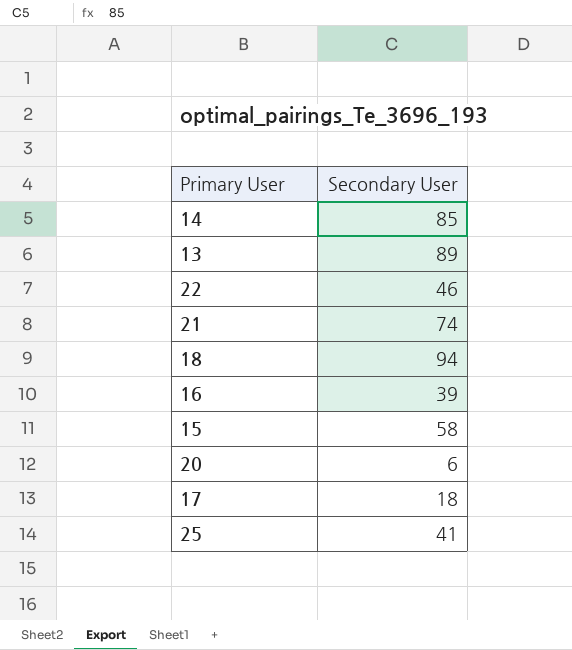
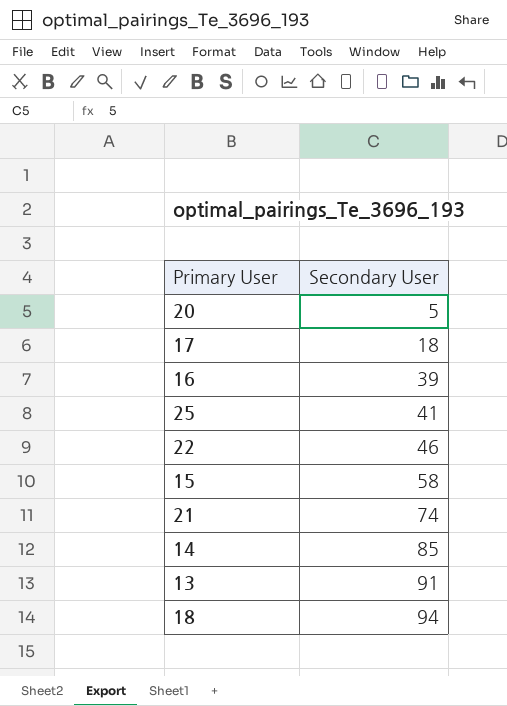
row order: none -> Secondary User ascending
20 | Secondary User: 6 -> 5
13 | Secondary User: 89 -> 91

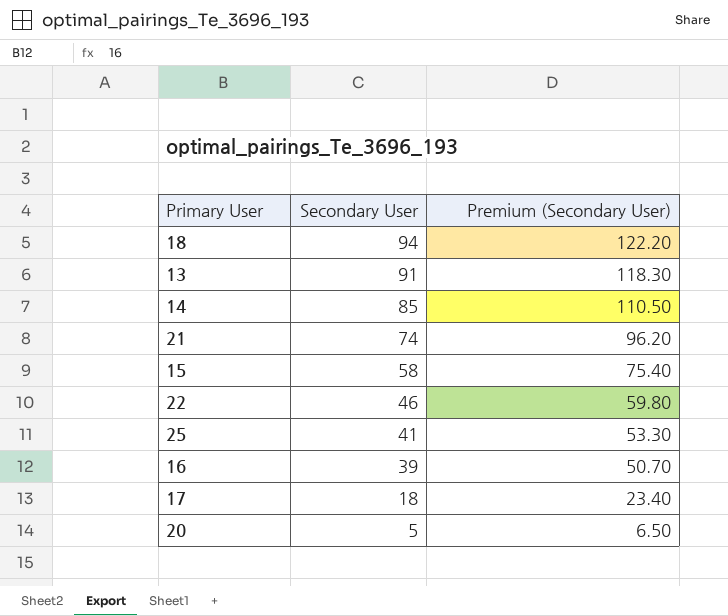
row order: Secondary User ascending -> Secondary User descending
column Premium (Secondary User) | formula: none -> [Secondary User] * 1.3

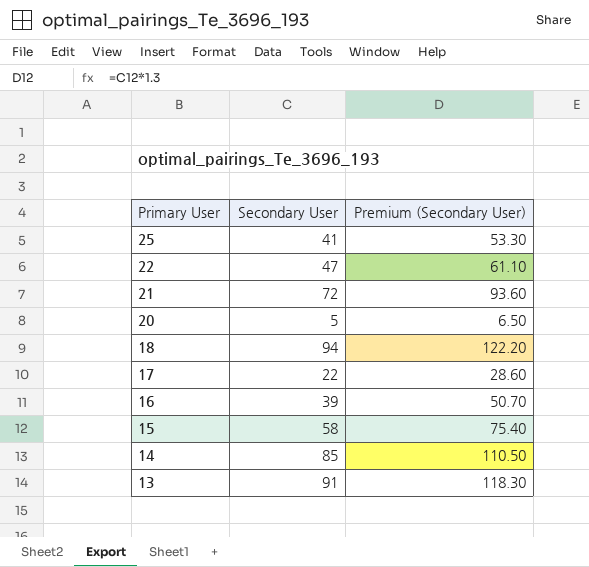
row order: Secondary User descending -> Primary User descending
22 | Secondary User: 46 -> 47
22 | Premium (Secondary User): 59.80 -> 61.10
21 | Secondary User: 74 -> 72
21 | Premium (Secondary User): 96.20 -> 93.60
17 | Secondary User: 18 -> 22
17 | Premium (Secondary User): 23.40 -> 28.60

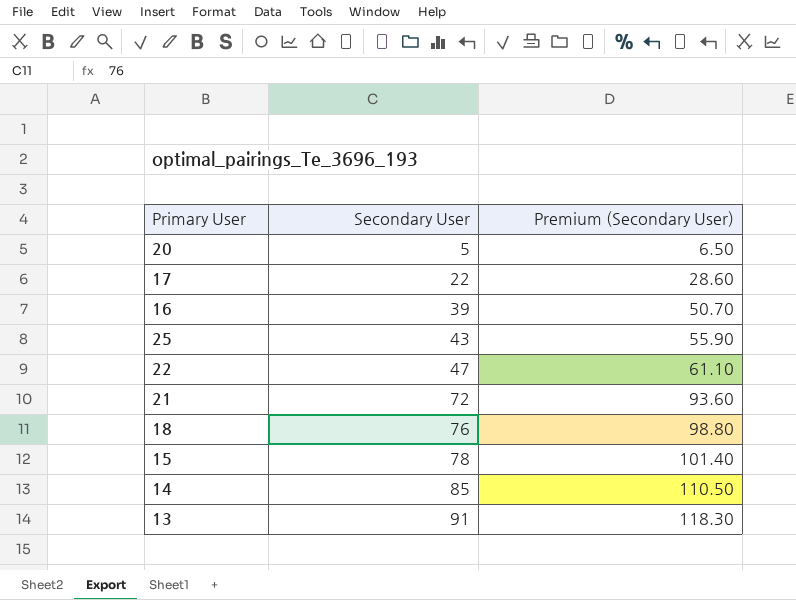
row order: Primary User descending -> Secondary User ascending
25 | Secondary User: 41 -> 43
25 | Premium (Secondary User): 53.30 -> 55.90
18 | Secondary User: 94 -> 76
18 | Premium (Secondary User): 122.20 -> 98.80
15 | Secondary User: 58 -> 78
15 | Premium (Secondary User): 75.40 -> 101.40

